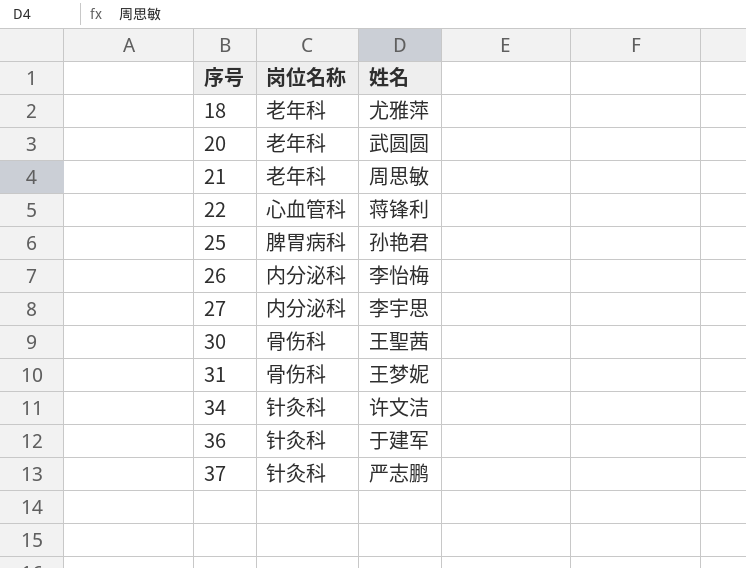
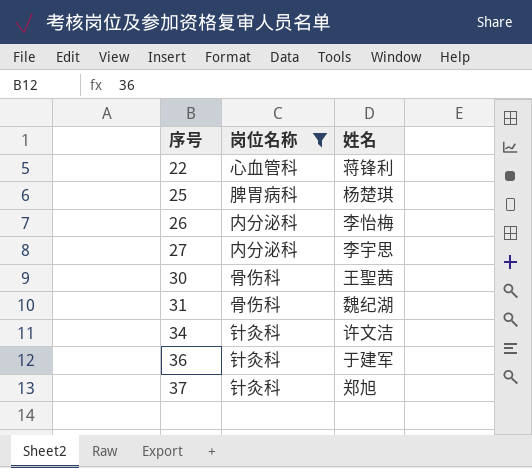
filter: none -> 岗位名称 != 老年科
25 | 姓名: 孙艳君 -> 杨楚琪
31 | 姓名: 王梦妮 -> 魏纪湖
37 | 姓名: 严志鹏 -> 郑旭

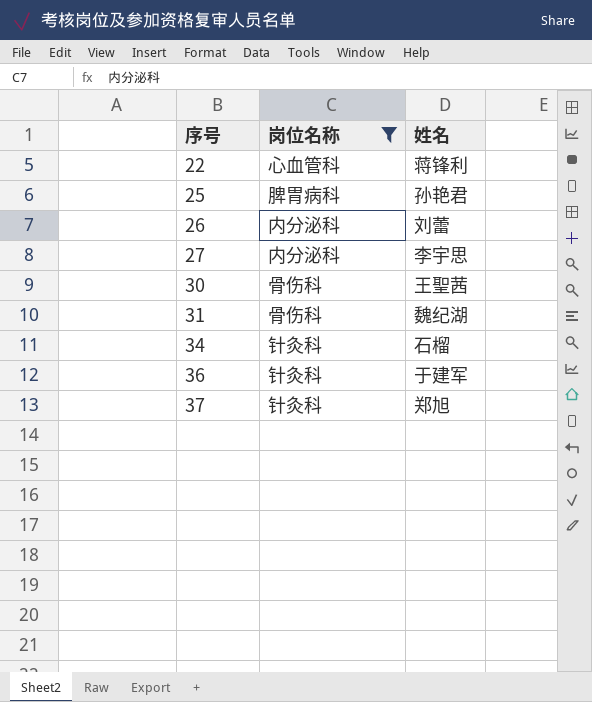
25 | 姓名: 杨楚琪 -> 孙艳君
26 | 姓名: 李怡梅 -> 刘蕾
34 | 姓名: 许文洁 -> 石榴

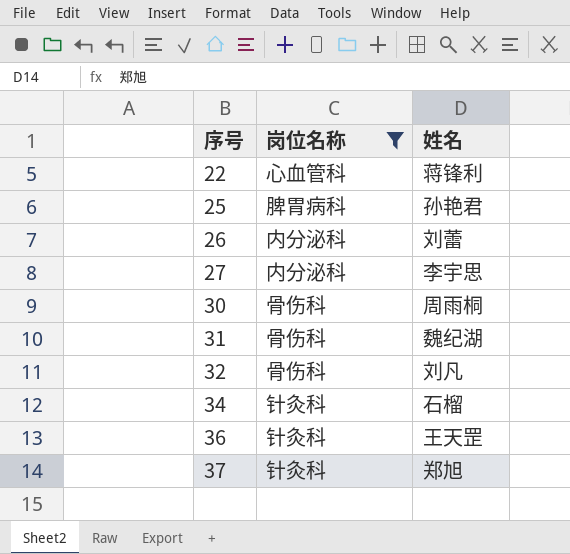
30 | 姓名: 王聖茜 -> 周雨桐
row 32: none -> 骨伤科 | 刘凡
36 | 姓名: 于建军 -> 王天罡

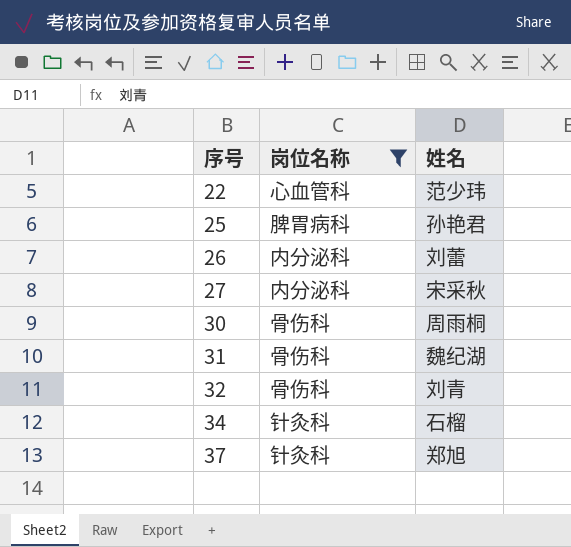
row 36: 针灸科 | 王天罡 -> none
22 | 姓名: 蒋锋利 -> 范少玮
27 | 姓名: 李宇思 -> 宋采秋
32 | 姓名: 刘凡 -> 刘青

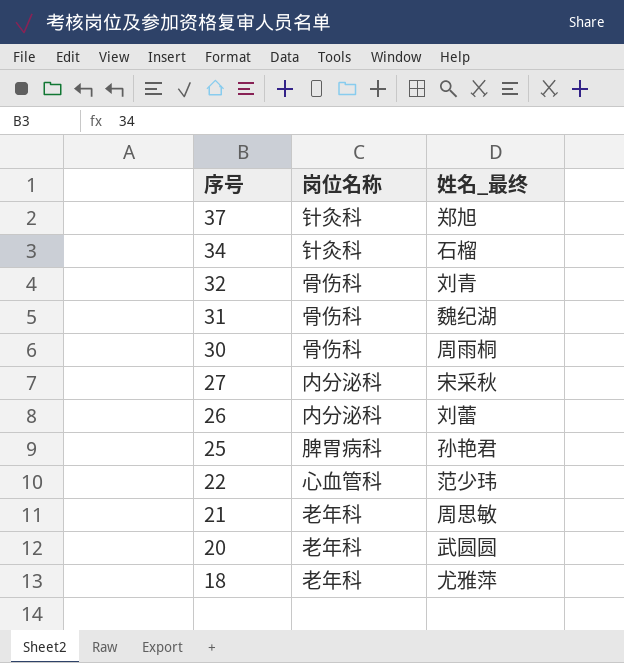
filter: 岗位名称 != 老年科 -> none
row order: 序号 ascending -> 序号 descending
column name: 姓名 -> 姓名_最终

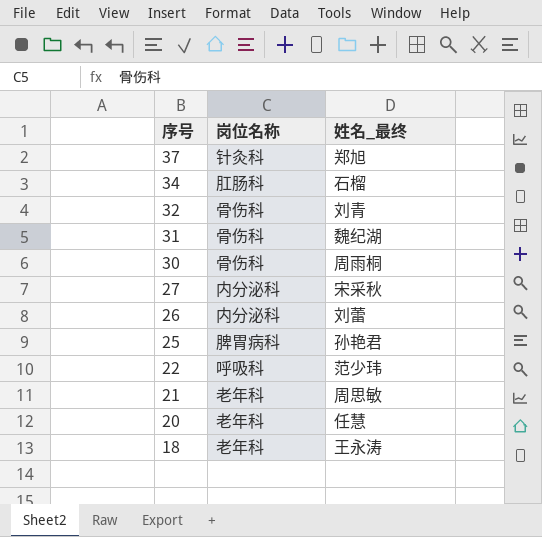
34 | 岗位名称: 针灸科 -> 肛肠科
22 | 岗位名称: 心血管科 -> 呼吸科
20 | 姓名_最终: 武圆圆 -> 任慧
18 | 姓名_最终: 尤雅萍 -> 王永涛

